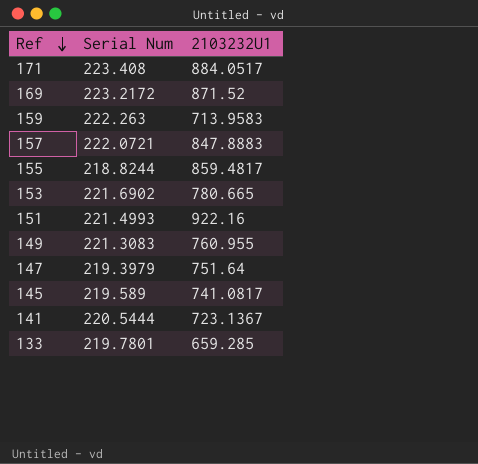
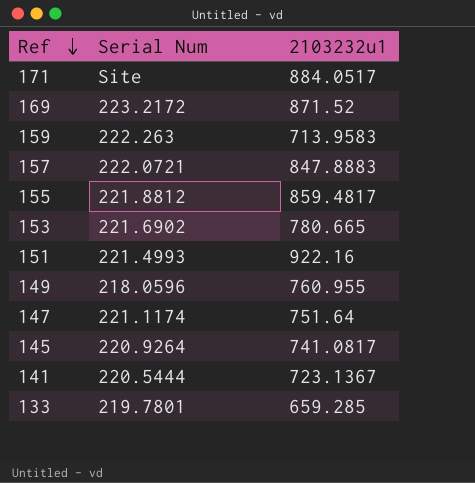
column name: 2103232U1 -> 2103232u1
171 | Serial Num: 223.408 -> Site
155 | Serial Num: 218.8244 -> 221.8812
149 | Serial Num: 221.3083 -> 218.0596
147 | Serial Num: 219.3979 -> 221.1174
145 | Serial Num: 219.589 -> 220.9264

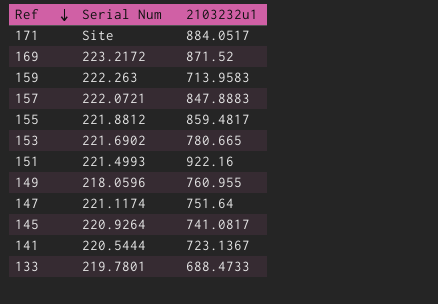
133 | 2103232u1: 659.285 -> 688.4733

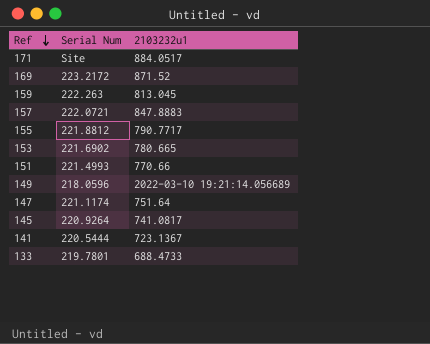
159 | 2103232u1: 713.9583 -> 813.045
155 | 2103232u1: 859.4817 -> 790.7717
151 | 2103232u1: 922.16 -> 770.66
149 | 2103232u1: 760.955 -> 2022-03-10 19:21:14.056689

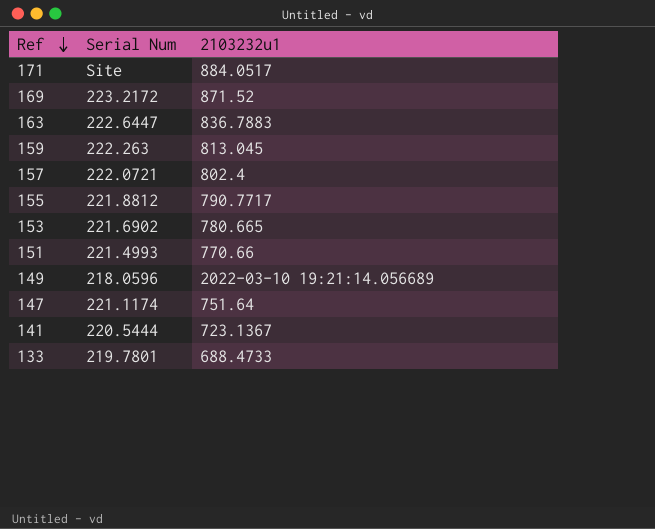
row 145: 220.9264 | 741.0817 -> none
row 163: none -> 222.6447 | 836.7883
157 | 2103232u1: 847.8883 -> 802.4

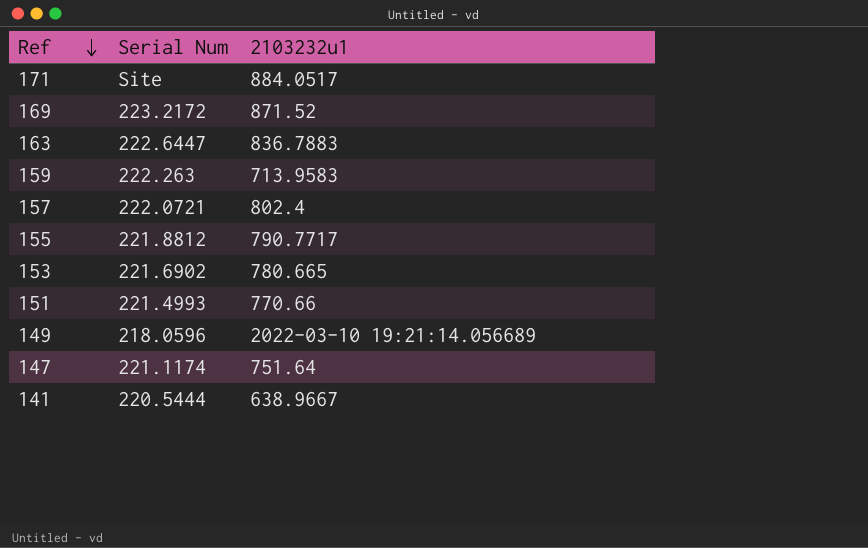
row 133: 219.7801 | 688.4733 -> none
159 | 2103232u1: 813.045 -> 713.9583
141 | 2103232u1: 723.1367 -> 638.9667

